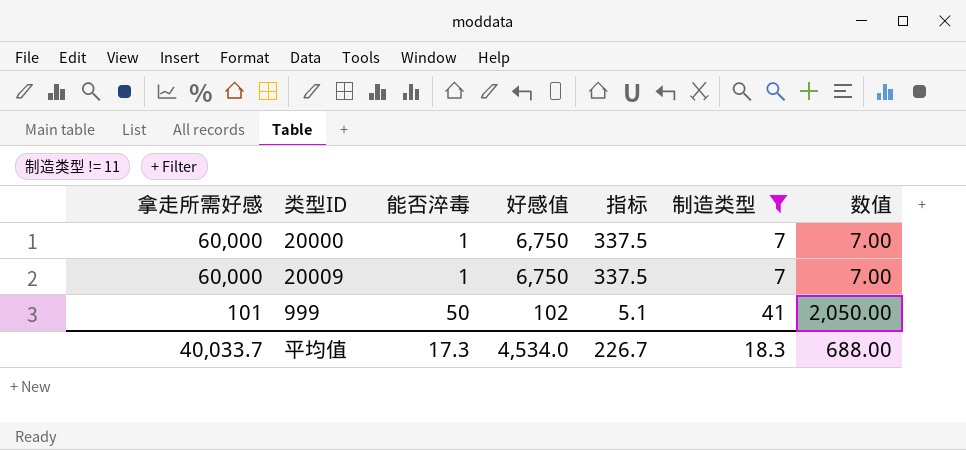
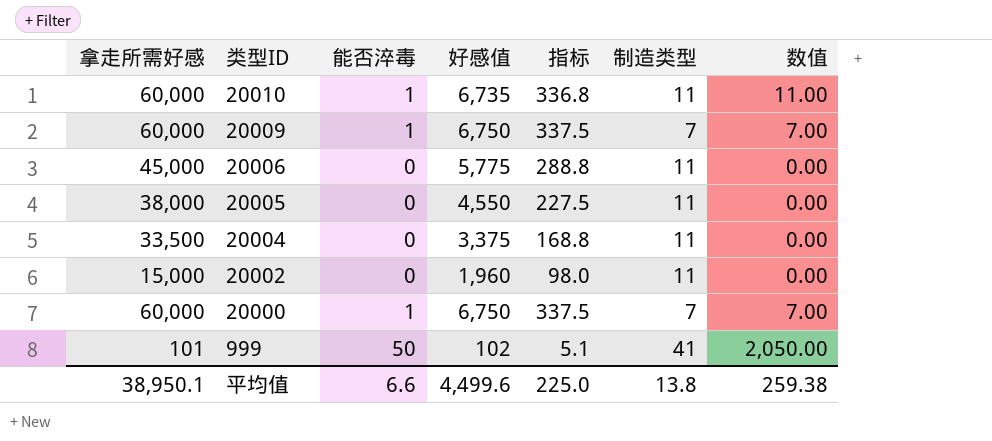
filter: 制造类型 != 11 -> none
row order: 拿走所需好感 descending -> 类型ID descending
平均值 | 拿走所需好感: 40,033.7 -> 38,950.1
平均值 | 能否淬毒: 17.3 -> 6.6
平均值 | 好感值: 4,534.0 -> 4,499.6
平均值 | 指标: 226.7 -> 225.0
平均值 | 制造类型: 18.3 -> 13.8
平均值 | 数值: 688.00 -> 259.38

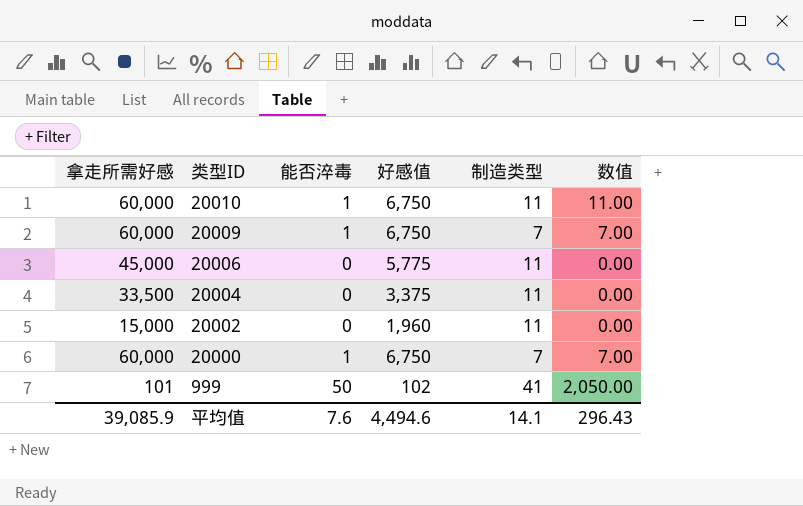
column 指标 | formula: [好感值] * 0.05 -> none
row 20005: 38,000 | 0 | 4,550 | 227.5 | 11 | 0.00 -> none
20010 | 好感值: 6,735 -> 6,750
平均值 | 拿走所需好感: 38,950.1 -> 39,085.9
平均值 | 能否淬毒: 6.6 -> 7.6
平均值 | 好感值: 4,499.6 -> 4,494.6
平均值 | 制造类型: 13.8 -> 14.1
平均值 | 数值: 259.38 -> 296.43

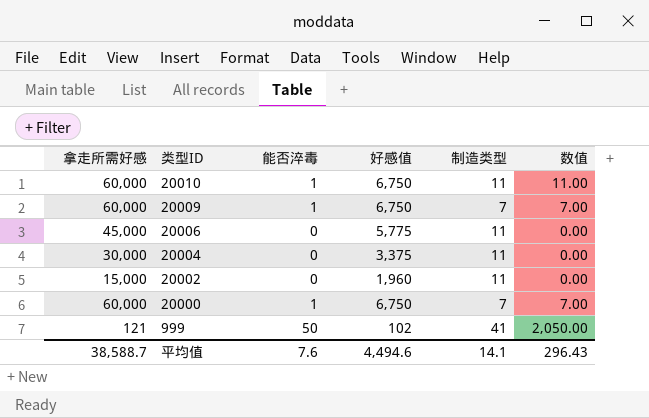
20004 | 拿走所需好感: 33,500 -> 30,000
999 | 拿走所需好感: 101 -> 121
平均值 | 拿走所需好感: 39,085.9 -> 38,588.7

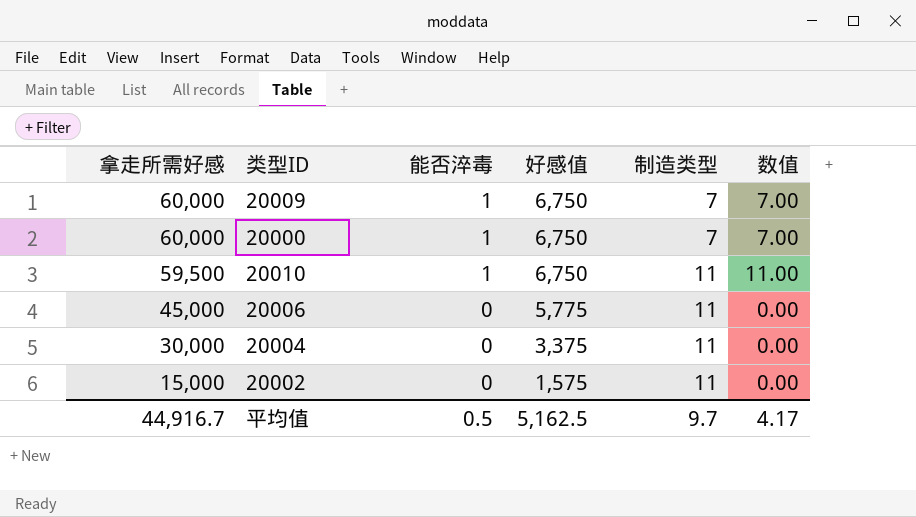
row order: 类型ID descending -> 拿走所需好感 descending
row 999: 121 | 50 | 102 | 41 | 2,050.00 -> none
20010 | 拿走所需好感: 60,000 -> 59,500
20002 | 好感值: 1,960 -> 1,575
平均值 | 拿走所需好感: 38,588.7 -> 44,916.7
平均值 | 能否淬毒: 7.6 -> 0.5
平均值 | 好感值: 4,494.6 -> 5,162.5
平均值 | 制造类型: 14.1 -> 9.7
平均值 | 数值: 296.43 -> 4.17

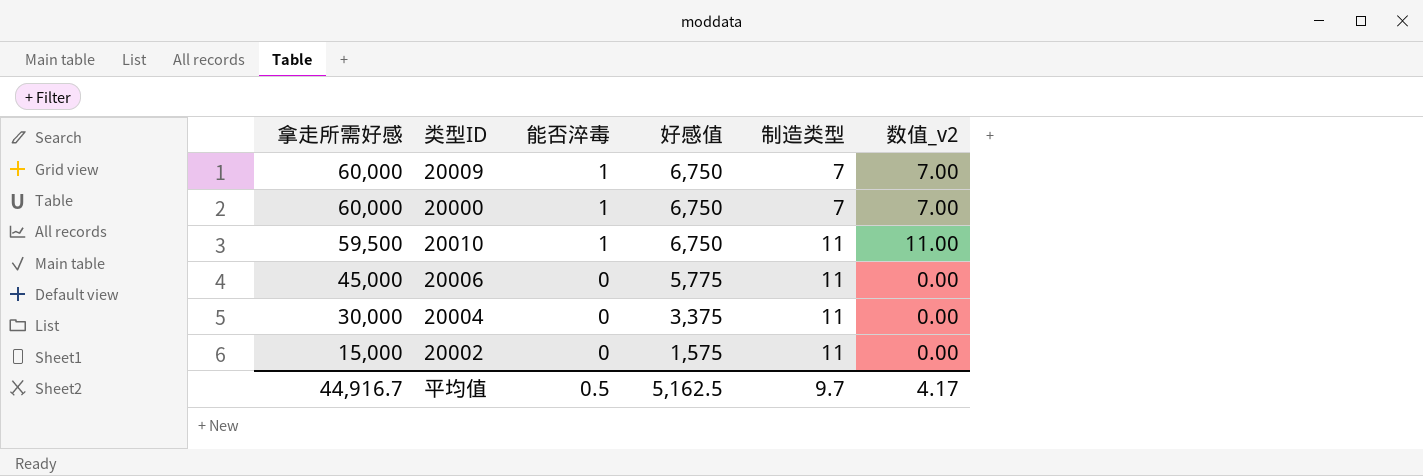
column name: 数值 -> 数值_v2

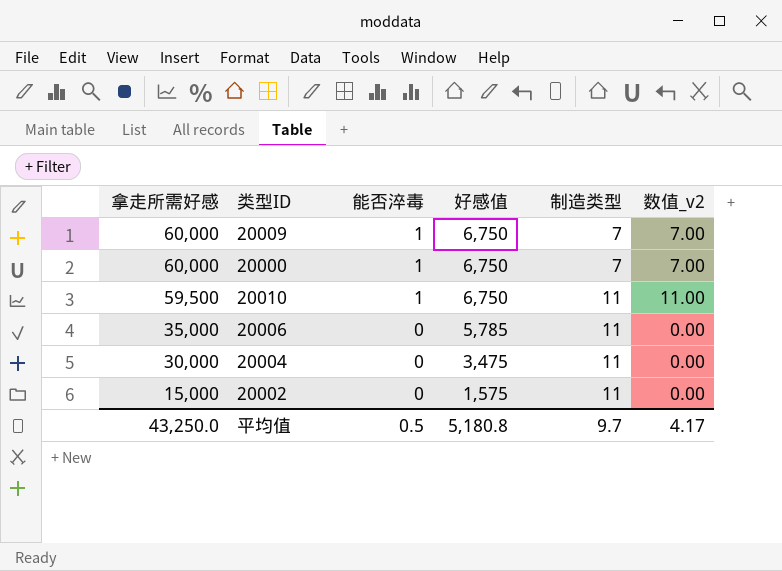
20006 | 拿走所需好感: 45,000 -> 35,000
20006 | 好感值: 5,775 -> 5,785
20004 | 好感值: 3,375 -> 3,475
平均值 | 拿走所需好感: 44,916.7 -> 43,250.0
平均值 | 好感值: 5,162.5 -> 5,180.8

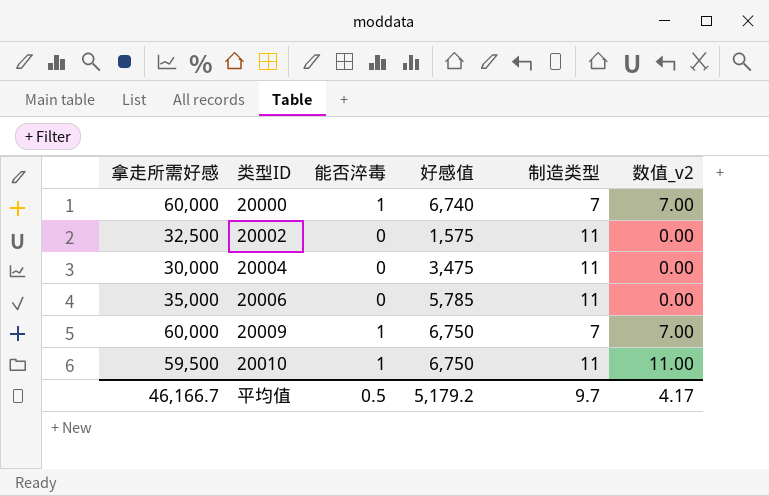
row order: 拿走所需好感 descending -> 类型ID ascending
20000 | 好感值: 6,750 -> 6,740
20002 | 拿走所需好感: 15,000 -> 32,500
平均值 | 拿走所需好感: 43,250.0 -> 46,166.7
平均值 | 好感值: 5,180.8 -> 5,179.2

